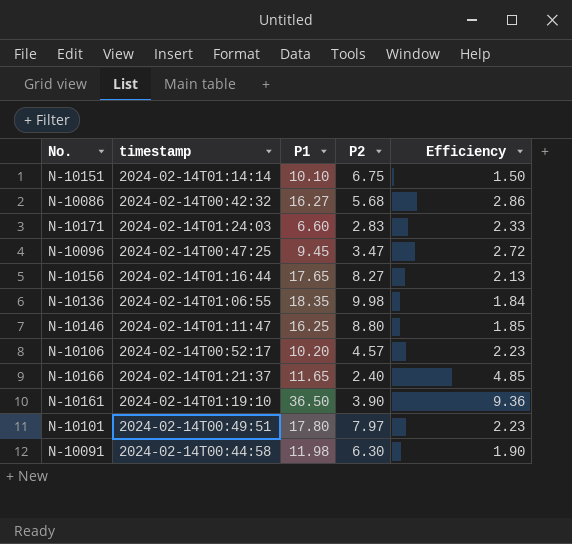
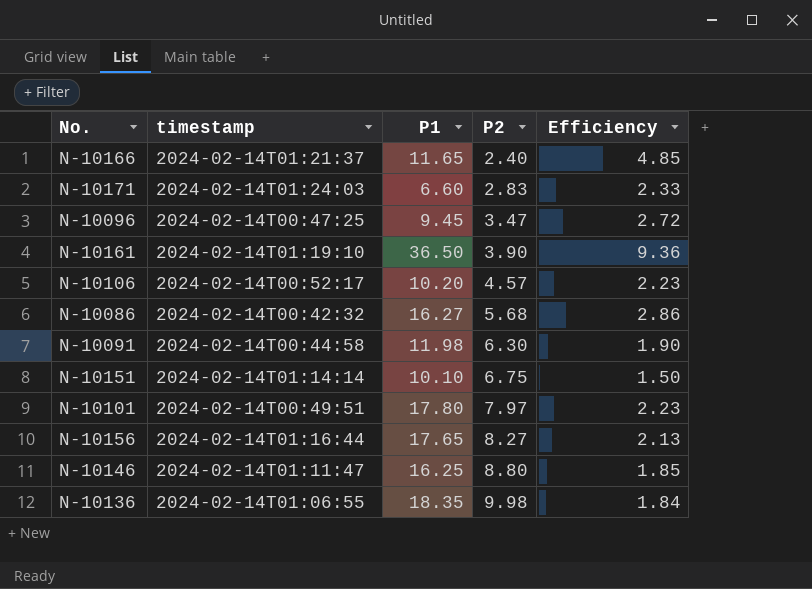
row order: none -> P2 ascending

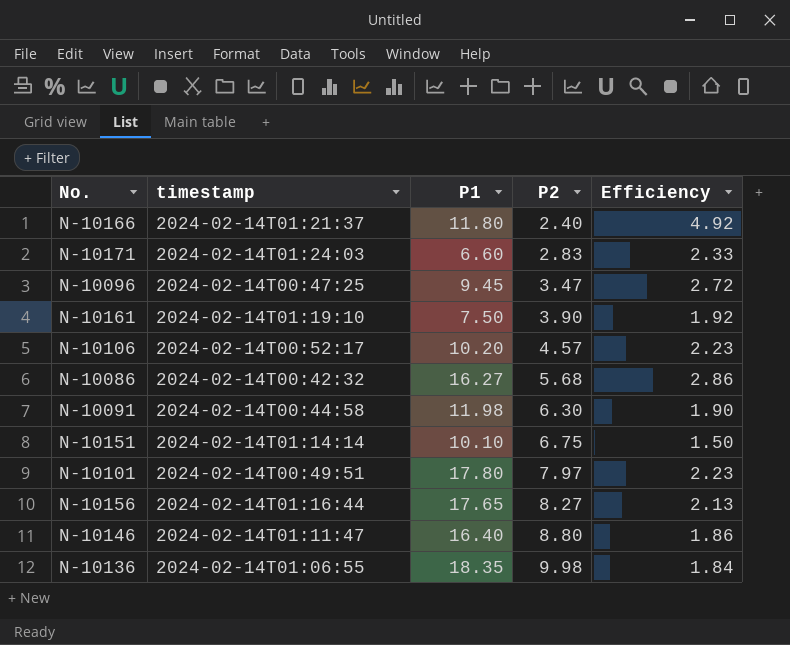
N-10166 | P1: 11.65 -> 11.80
N-10166 | Efficiency: 4.85 -> 4.92
N-10161 | P1: 36.50 -> 7.50
N-10161 | Efficiency: 9.36 -> 1.92
N-10146 | P1: 16.25 -> 16.40
N-10146 | Efficiency: 1.85 -> 1.86

